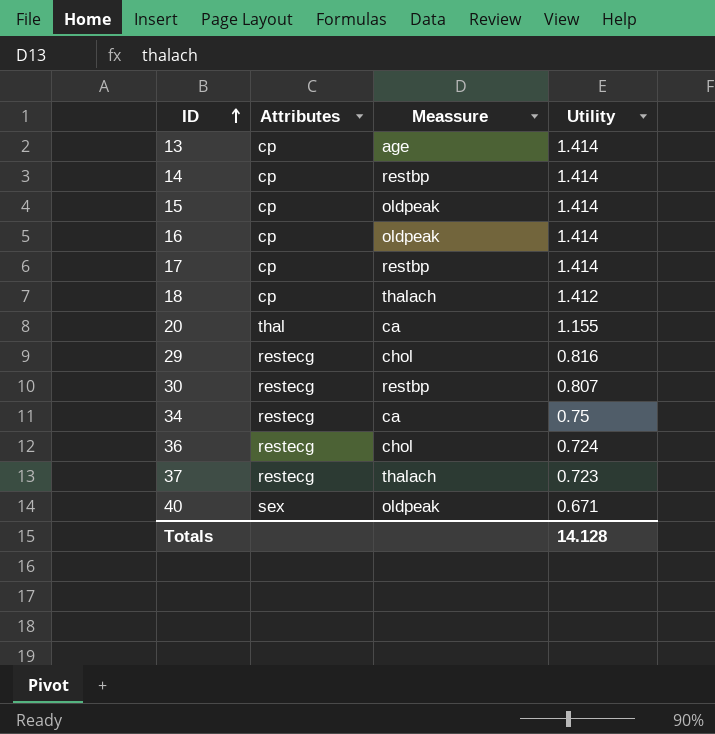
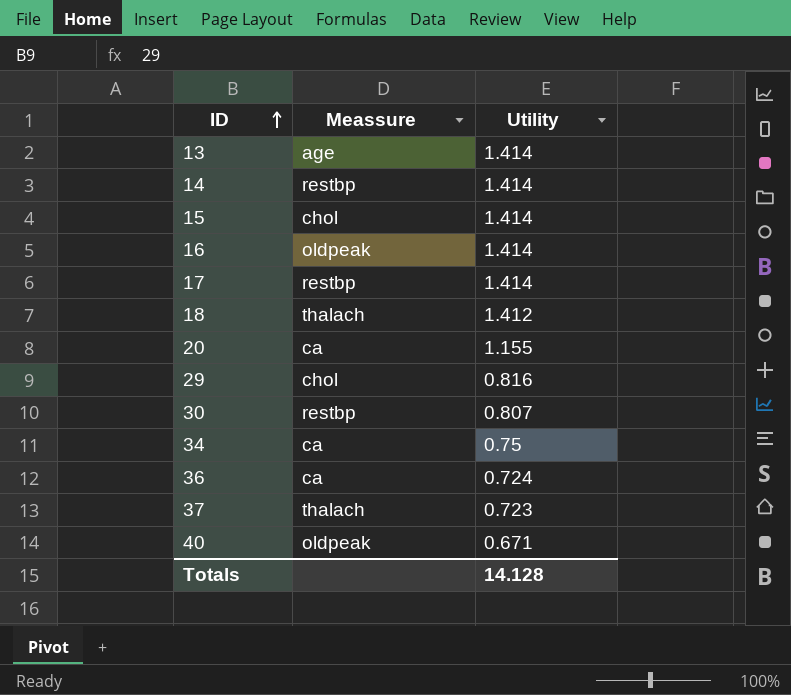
column Attributes | position: 2 -> none
15 | Meassure: oldpeak -> chol
36 | Meassure: chol -> ca

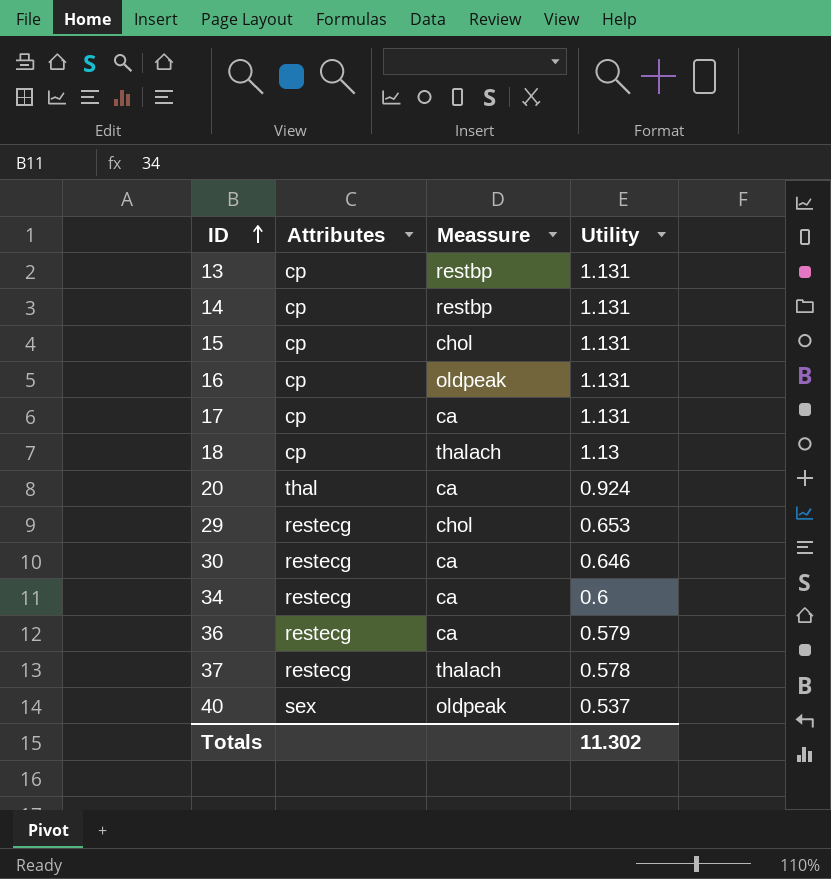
column Attributes | position: none -> 2
13 | Meassure: age -> restbp
13 | Utility: 1.414 -> 1.131
14 | Utility: 1.414 -> 1.131
15 | Utility: 1.414 -> 1.131
16 | Utility: 1.414 -> 1.131
17 | Meassure: restbp -> ca
17 | Utility: 1.414 -> 1.131
18 | Utility: 1.412 -> 1.13
20 | Utility: 1.155 -> 0.924
29 | Utility: 0.816 -> 0.653
30 | Meassure: restbp -> ca
30 | Utility: 0.807 -> 0.646
34 | Utility: 0.75 -> 0.6
36 | Utility: 0.724 -> 0.579
37 | Utility: 0.723 -> 0.578
40 | Utility: 0.671 -> 0.537
Totals | Utility: 14.128 -> 11.302

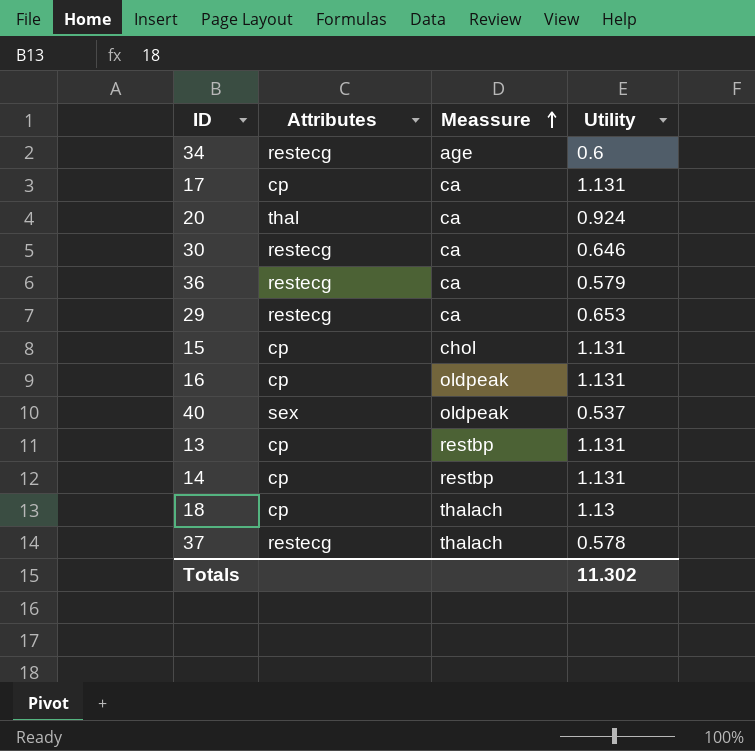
row order: ID ascending -> Meassure ascending
34 | Meassure: ca -> age
29 | Meassure: chol -> ca

